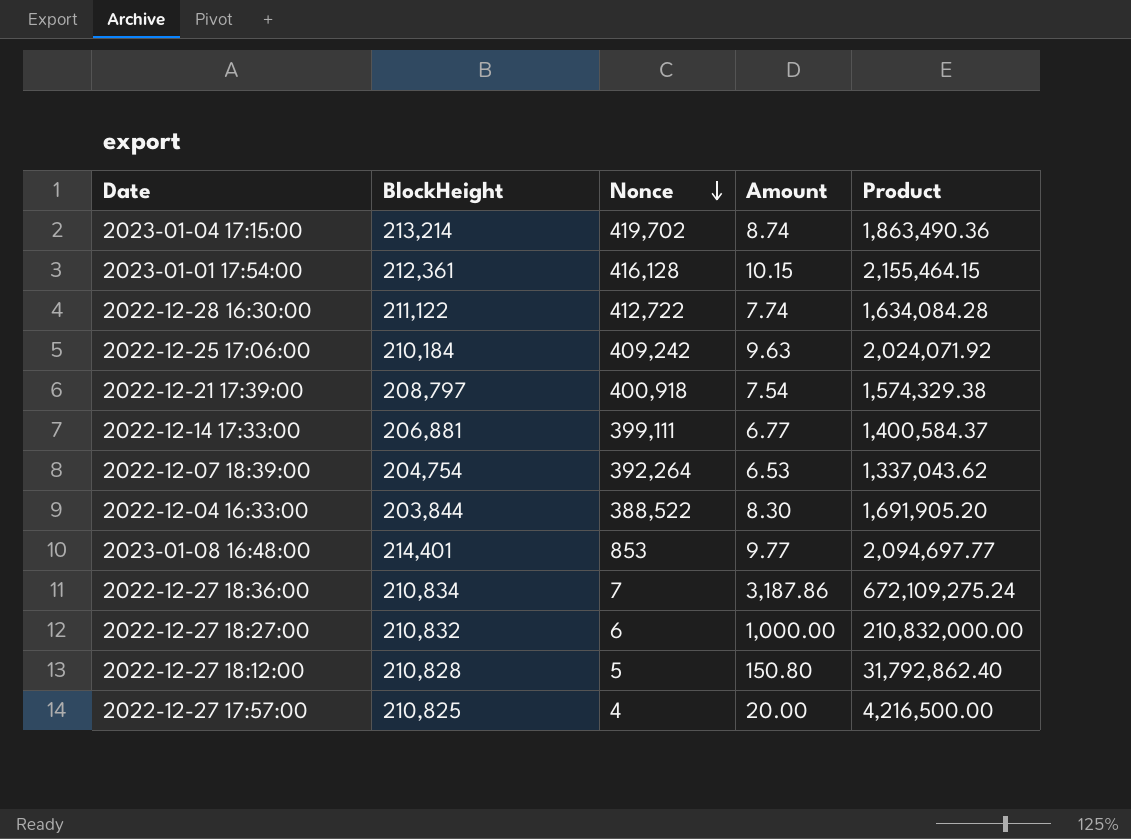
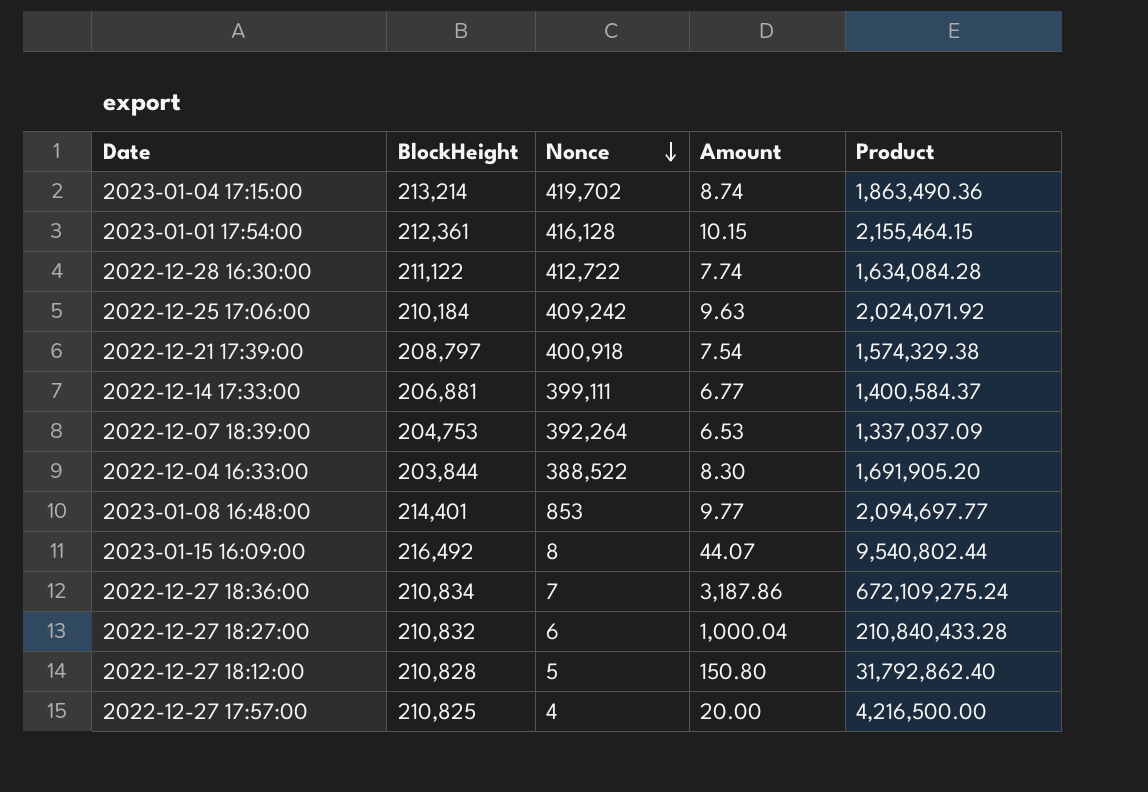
2022-12-07 18:39:00 | BlockHeight: 204,754 -> 204,753
2022-12-07 18:39:00 | Product: 1,337,043.62 -> 1,337,037.09
row 2023-01-15 16:09:00: none -> 216,492 | 8 | 44.07 | 9,540,802.44
2022-12-27 18:27:00 | Amount: 1,000.00 -> 1,000.04
2022-12-27 18:27:00 | Product: 210,832,000.00 -> 210,840,433.28

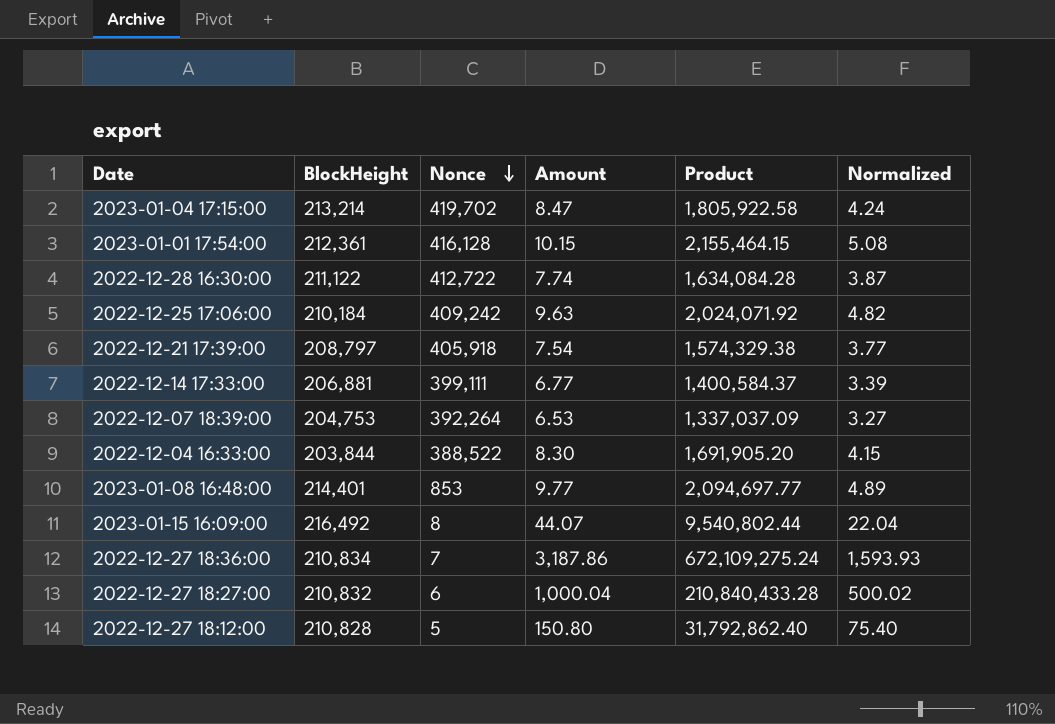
column Normalized | formula: none -> [Amount] * 0.5
row 2022-12-27 17:57:00: 210,825 | 4 | 20.00 | 4,216,500.00 -> none
2023-01-04 17:15:00 | Amount: 8.74 -> 8.47
2023-01-04 17:15:00 | Product: 1,863,490.36 -> 1,805,922.58
2022-12-21 17:39:00 | Nonce: 400,918 -> 405,918

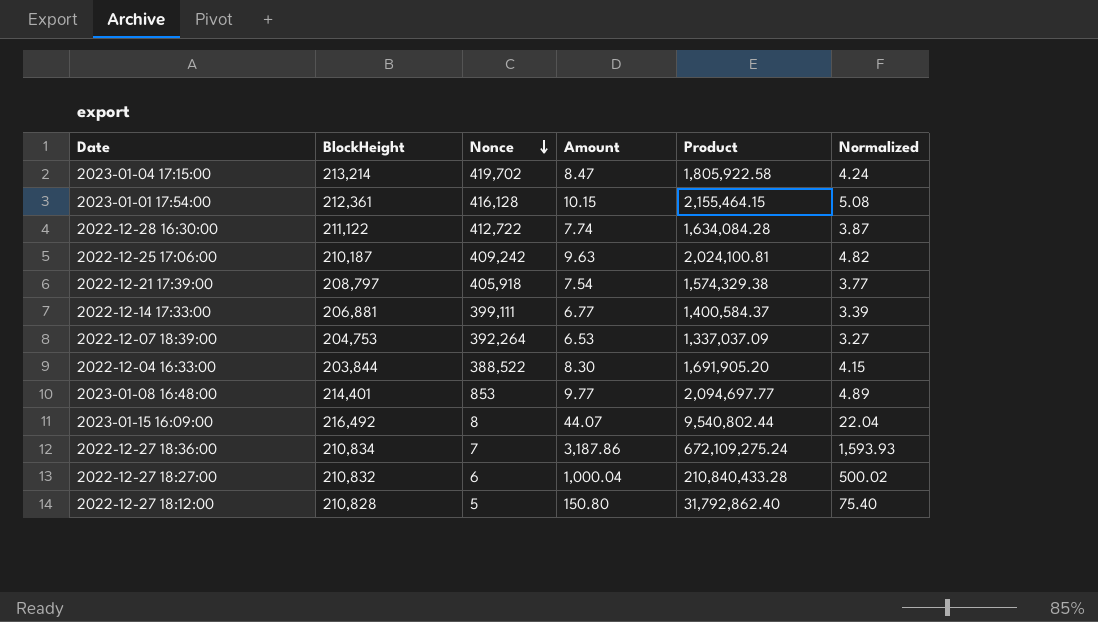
2022-12-25 17:06:00 | BlockHeight: 210,184 -> 210,187
2022-12-25 17:06:00 | Product: 2,024,071.92 -> 2,024,100.81

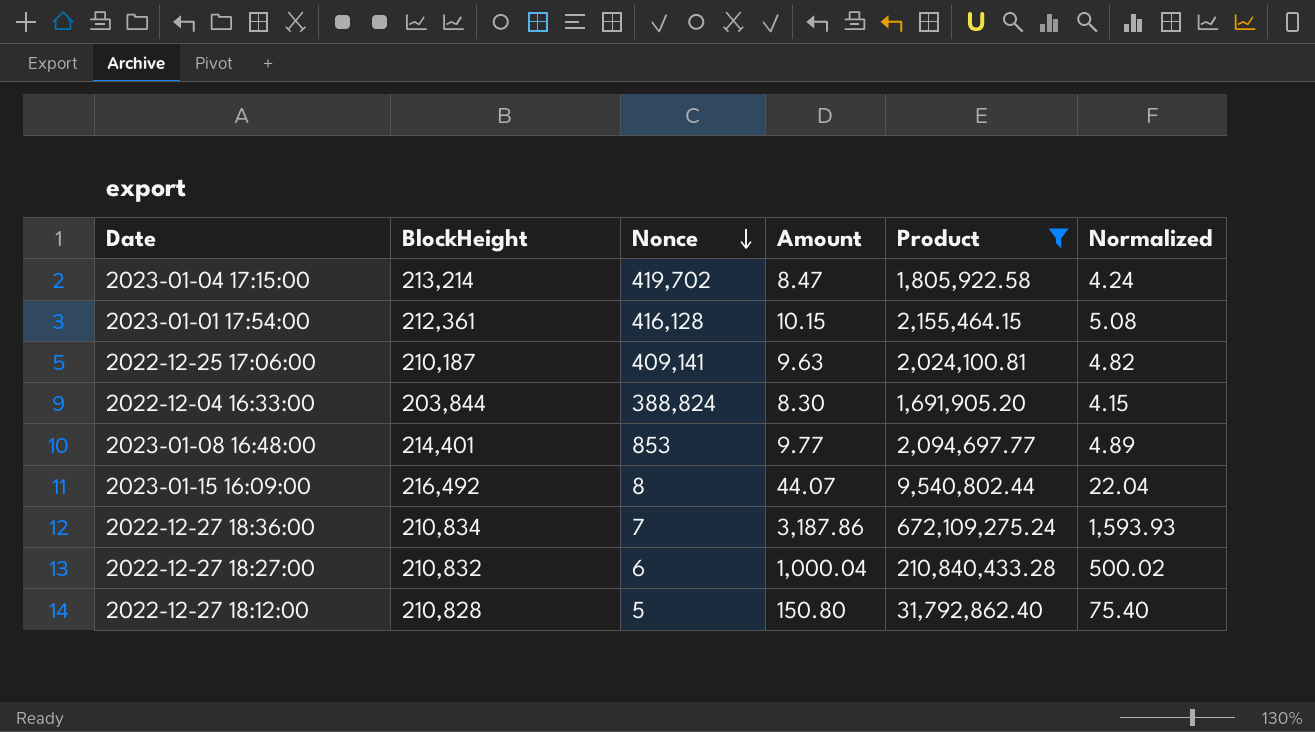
filter: none -> Product >= 1,691,905.20
2022-12-25 17:06:00 | Nonce: 409,242 -> 409,141
2022-12-04 16:33:00 | Nonce: 388,522 -> 388,824

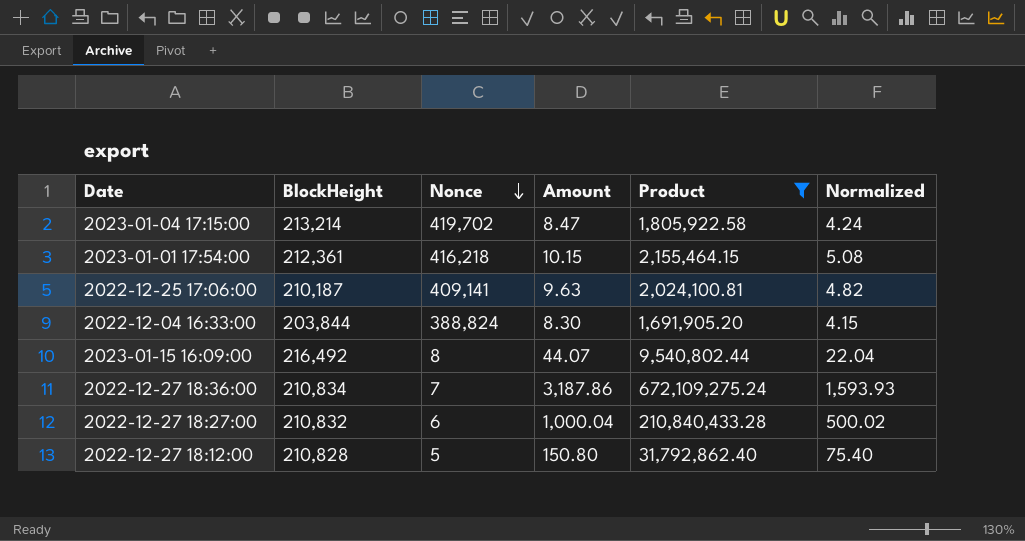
row 2023-01-08 16:48:00: 214,401 | 853 | 9.77 | 2,094,697.77 | 4.89 -> none
2023-01-01 17:54:00 | Nonce: 416,128 -> 416,218

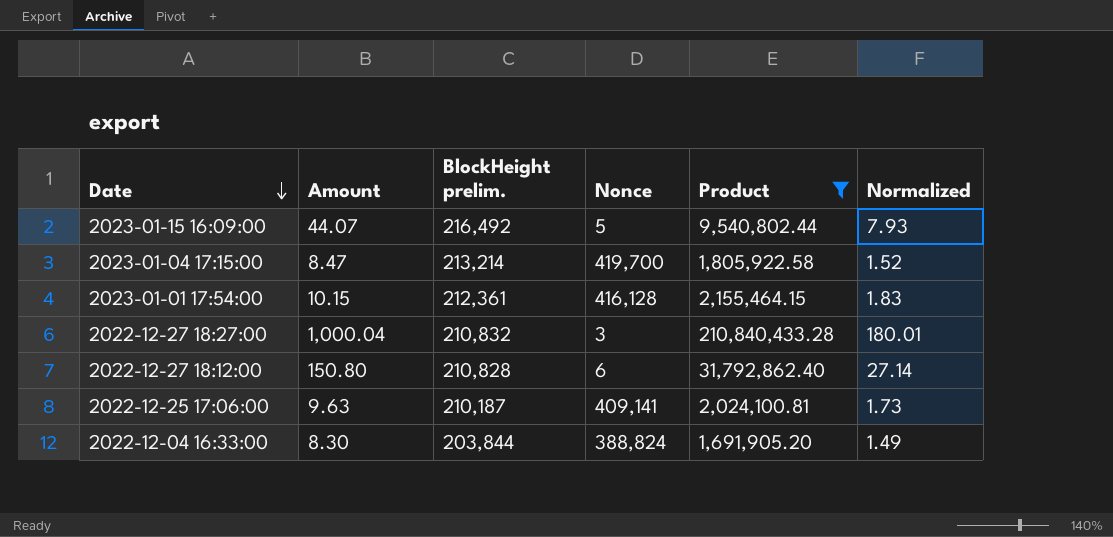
row order: Nonce descending -> Date descending
column Amount | position: 4 -> 2
column name: BlockHeight -> BlockHeight prelim.
column Normalized | formula: [Amount] * 0.5 -> [Amount] * 0.18
row 2022-12-27 18:36:00: 210,834 | 7 | 3,187.86 | 672,109,275.24 | 1,593.93 -> none
2023-01-15 16:09:00 | Nonce: 8 -> 5
2023-01-04 17:15:00 | Nonce: 419,702 -> 419,700
2023-01-01 17:54:00 | Nonce: 416,218 -> 416,128
2022-12-27 18:27:00 | Nonce: 6 -> 3
2022-12-27 18:12:00 | Nonce: 5 -> 6

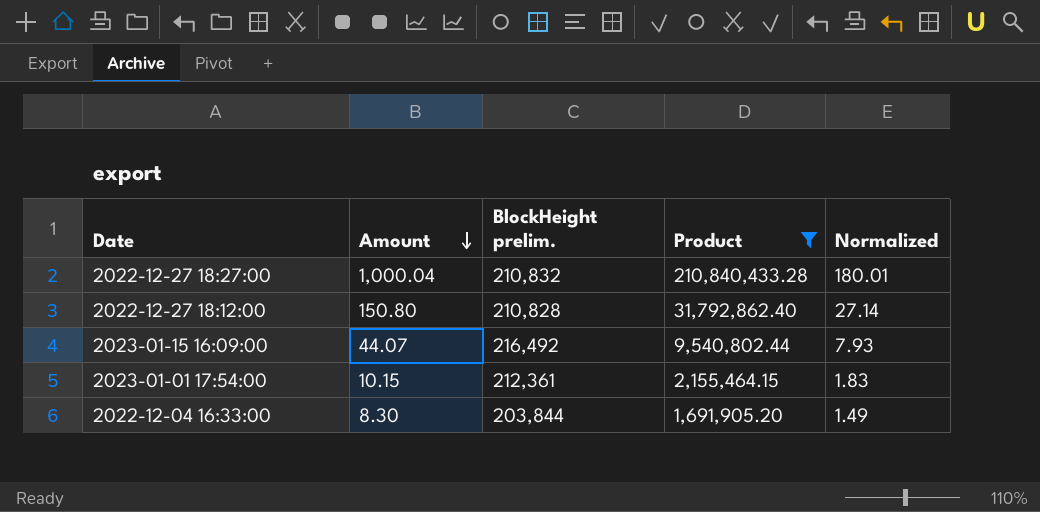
row order: Date descending -> Amount descending
column Nonce | position: 4 -> none
row 2023-01-04 17:15:00: 8.47 | 213,214 | 419,700 | 1,805,922.58 | 1.52 -> none
row 2022-12-25 17:06:00: 9.63 | 210,187 | 409,141 | 2,024,100.81 | 1.73 -> none

